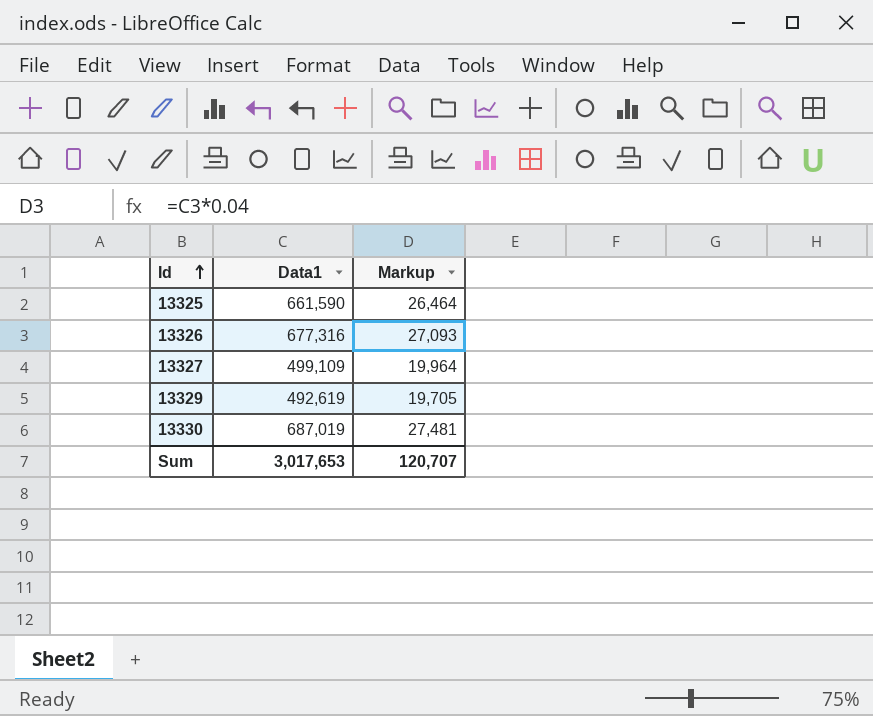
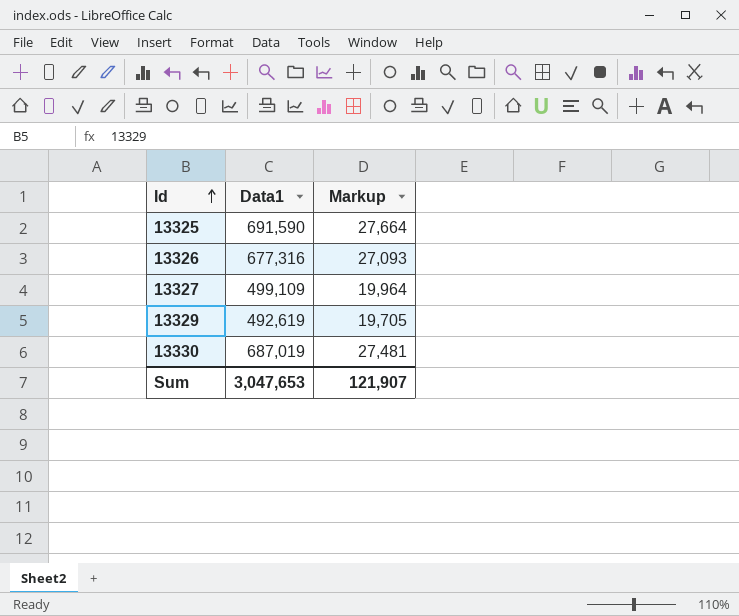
13325 | Data1: 661,590 -> 691,590
13325 | Markup: 26,464 -> 27,664
Sum | Data1: 3,017,653 -> 3,047,653
Sum | Markup: 120,707 -> 121,907

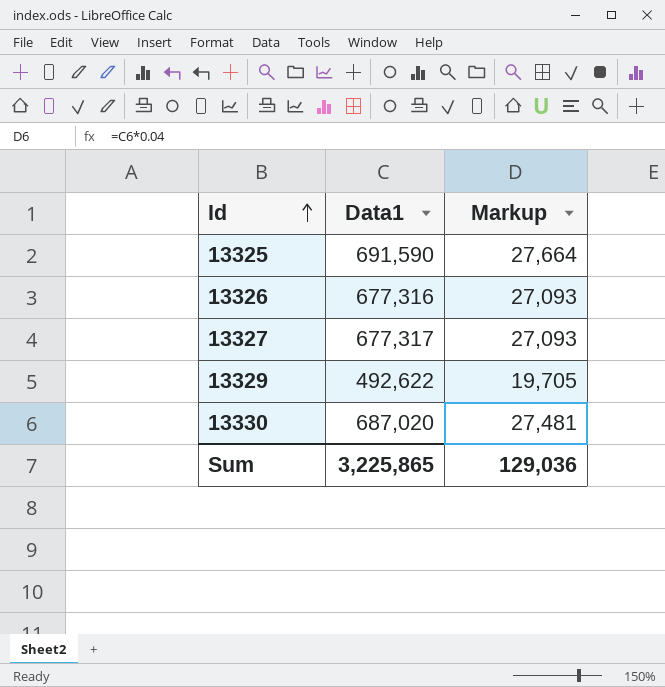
13327 | Data1: 499,109 -> 677,317
13327 | Markup: 19,964 -> 27,093
13329 | Data1: 492,619 -> 492,622
13330 | Data1: 687,019 -> 687,020
Sum | Data1: 3,047,653 -> 3,225,865
Sum | Markup: 121,907 -> 129,036

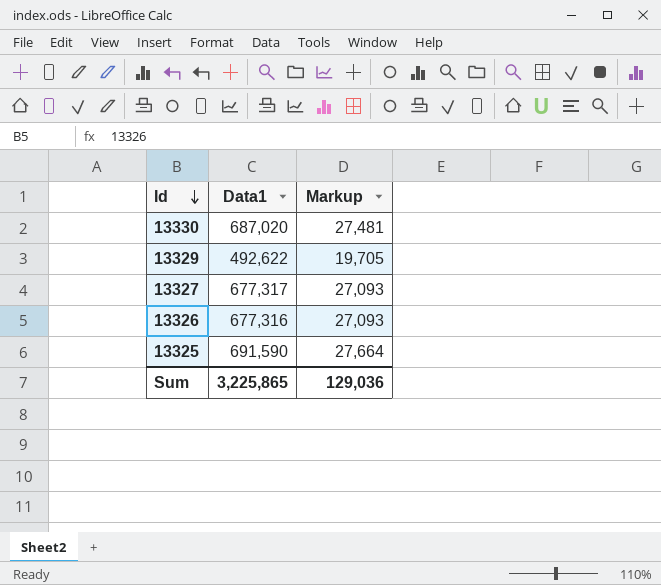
row order: Id ascending -> Id descending

